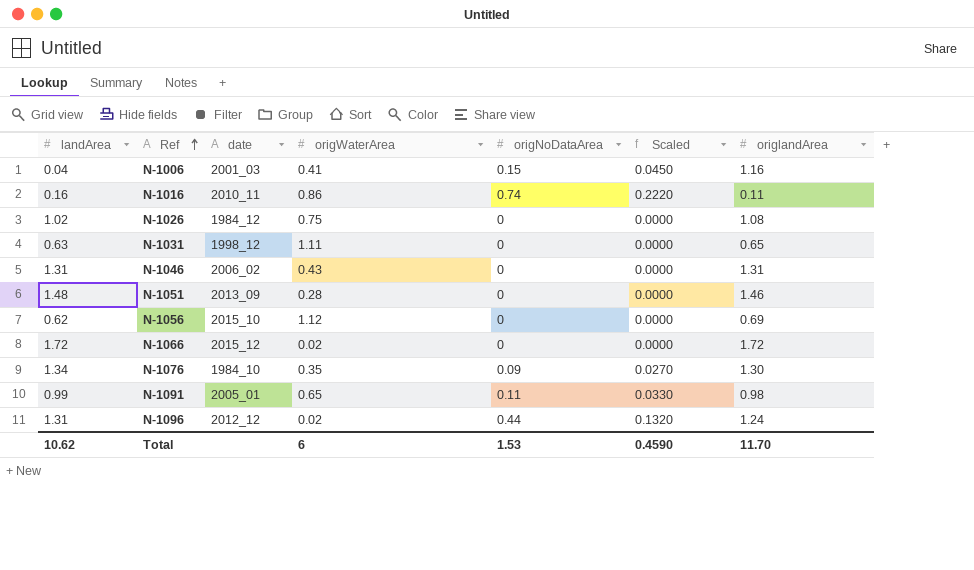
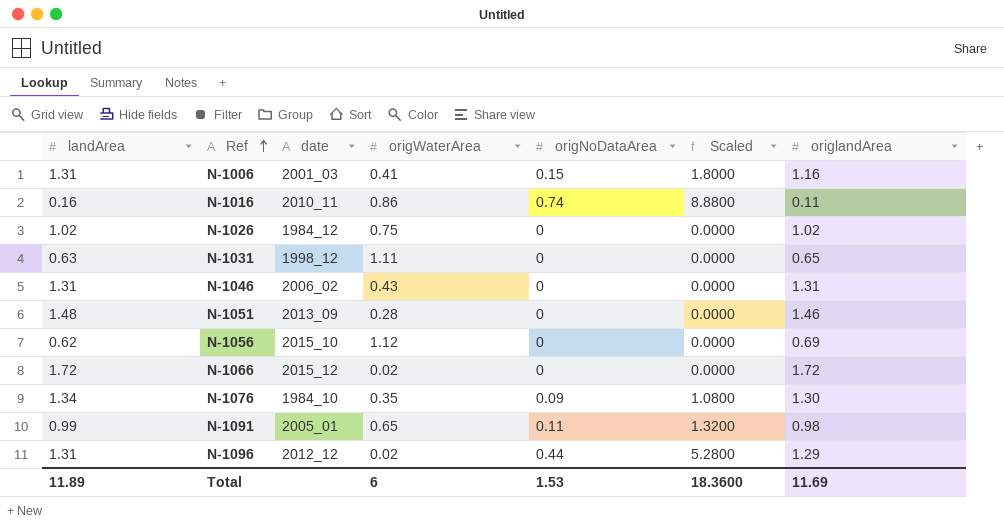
column Scaled | formula: [origNoDataArea] * 0.3 -> [origNoDataArea] * 12
N-1006 | landArea: 0.04 -> 1.31
N-1026 | origlandArea: 1.08 -> 1.02
N-1096 | origlandArea: 1.24 -> 1.29
Total | landArea: 10.62 -> 11.89
Total | Scaled: 0.4590 -> 18.3600
Total | origlandArea: 11.70 -> 11.69

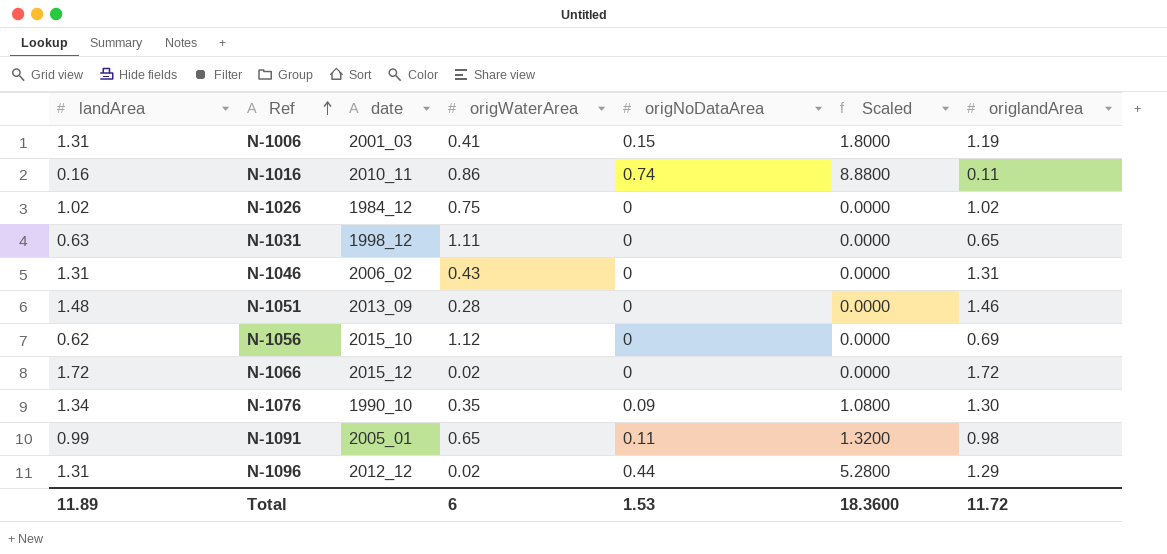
N-1006 | origlandArea: 1.16 -> 1.19
N-1076 | date: 1984_10 -> 1990_10
Total | origlandArea: 11.69 -> 11.72

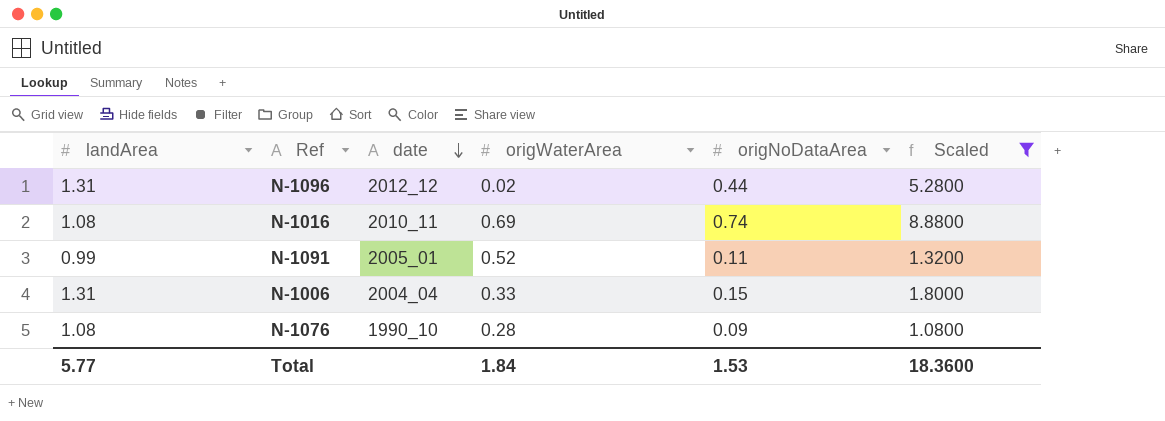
filter: none -> Scaled != 0.0000
row order: Ref ascending -> date descending
column origlandArea | position: 7 -> none
N-1016 | landArea: 0.16 -> 1.08
N-1016 | origWaterArea: 0.86 -> 0.69
N-1091 | origWaterArea: 0.65 -> 0.52
N-1006 | date: 2001_03 -> 2004_04
N-1006 | origWaterArea: 0.41 -> 0.33
N-1076 | landArea: 1.34 -> 1.08
N-1076 | origWaterArea: 0.35 -> 0.28
Total | landArea: 11.89 -> 5.77
Total | origWaterArea: 6 -> 1.84

